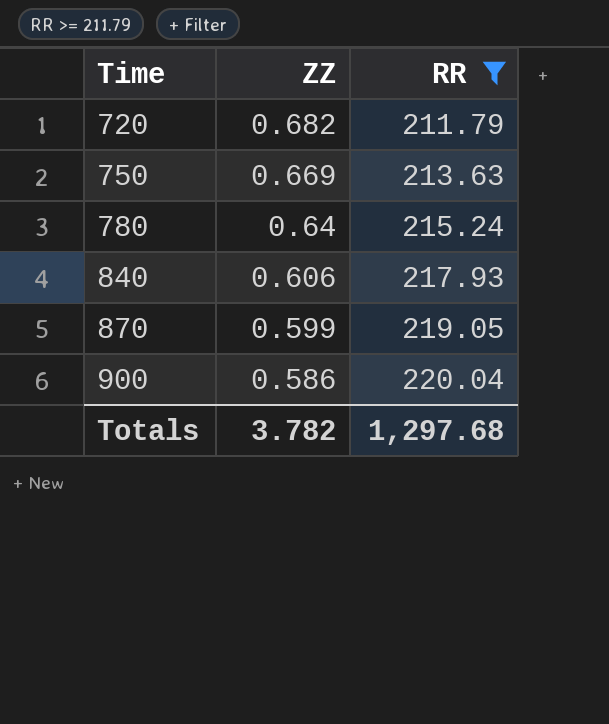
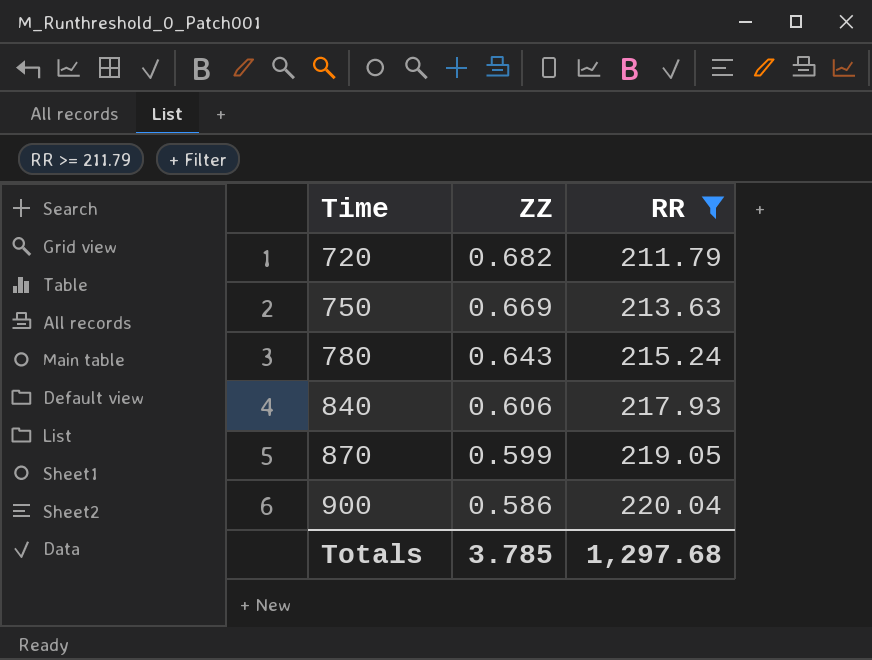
780 | ZZ: 0.64 -> 0.643
Totals | ZZ: 3.782 -> 3.785

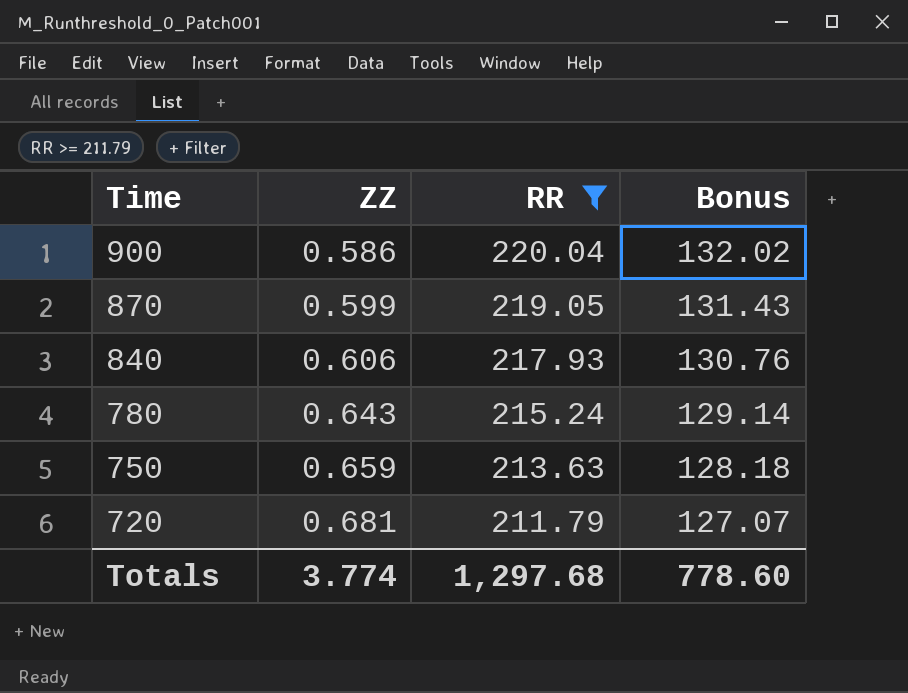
row order: Time ascending -> Time descending
column Bonus | formula: none -> [RR] * 0.6
750 | ZZ: 0.669 -> 0.659
720 | ZZ: 0.682 -> 0.681
Totals | ZZ: 3.785 -> 3.774

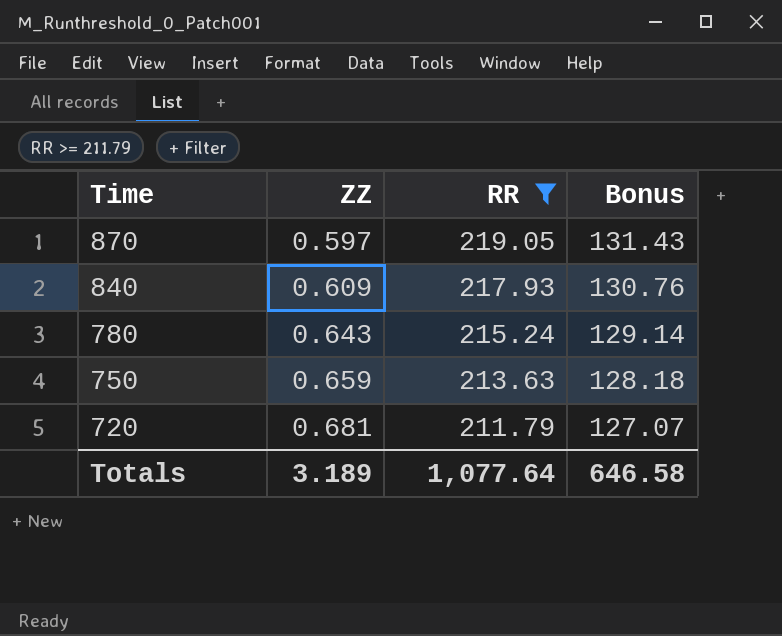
row 900: 0.586 | 220.04 | 132.02 -> none
870 | ZZ: 0.599 -> 0.597
840 | ZZ: 0.606 -> 0.609
Totals | ZZ: 3.774 -> 3.189
Totals | RR: 1,297.68 -> 1,077.64
Totals | Bonus: 778.60 -> 646.58

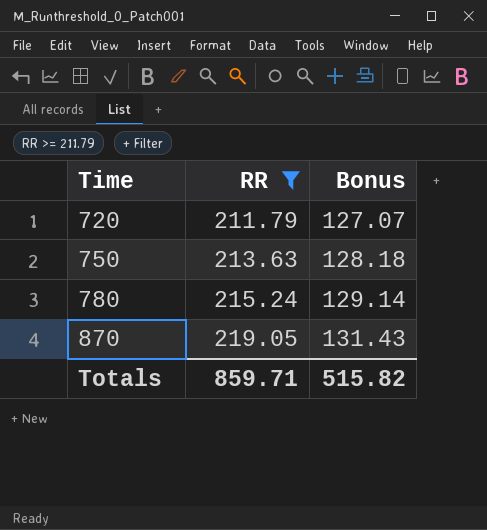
row order: Time descending -> Time ascending
column ZZ | position: 2 -> none
row 840: 0.609 | 217.93 | 130.76 -> none
Totals | RR: 1,077.64 -> 859.71
Totals | Bonus: 646.58 -> 515.82

